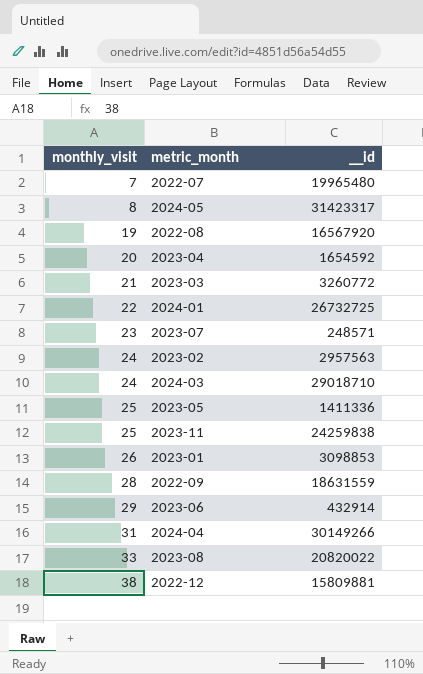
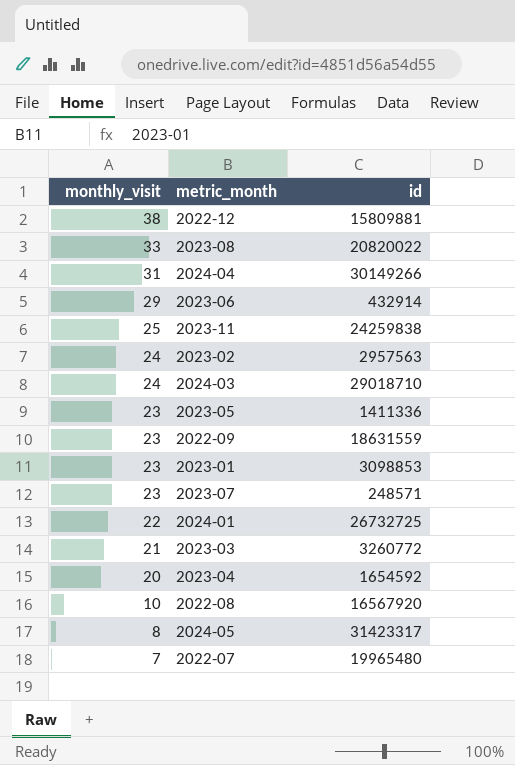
row order: monthly_visit ascending -> monthly_visit descending
column name: __id -> id
2023-05 | monthly_visit: 25 -> 23
2022-09 | monthly_visit: 28 -> 23
2023-01 | monthly_visit: 26 -> 23
2022-08 | monthly_visit: 19 -> 10

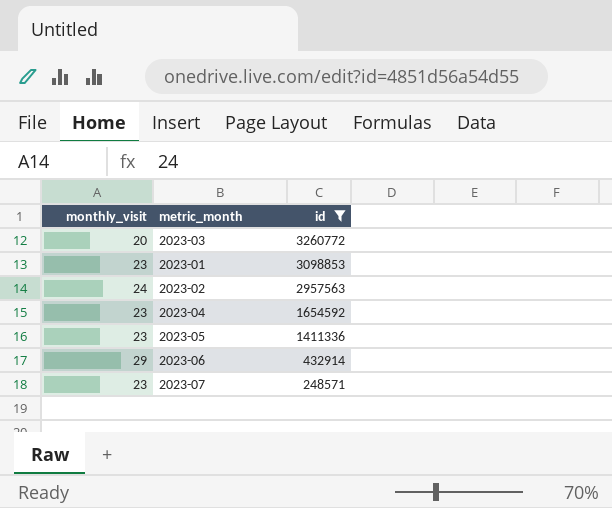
filter: none -> id <= 3260772
row order: monthly_visit descending -> id descending
2023-03 | monthly_visit: 21 -> 20
2023-04 | monthly_visit: 20 -> 23

